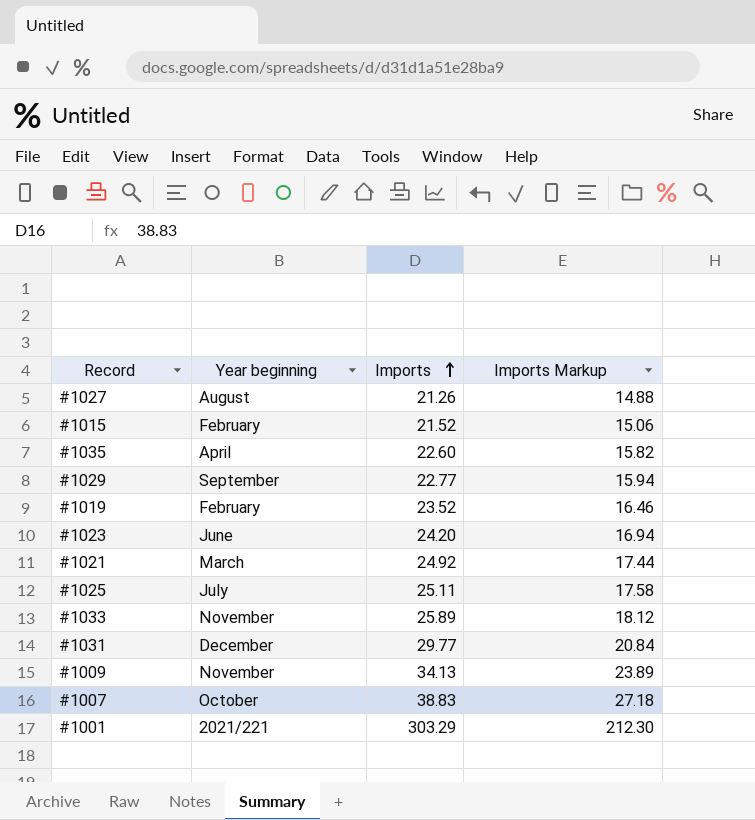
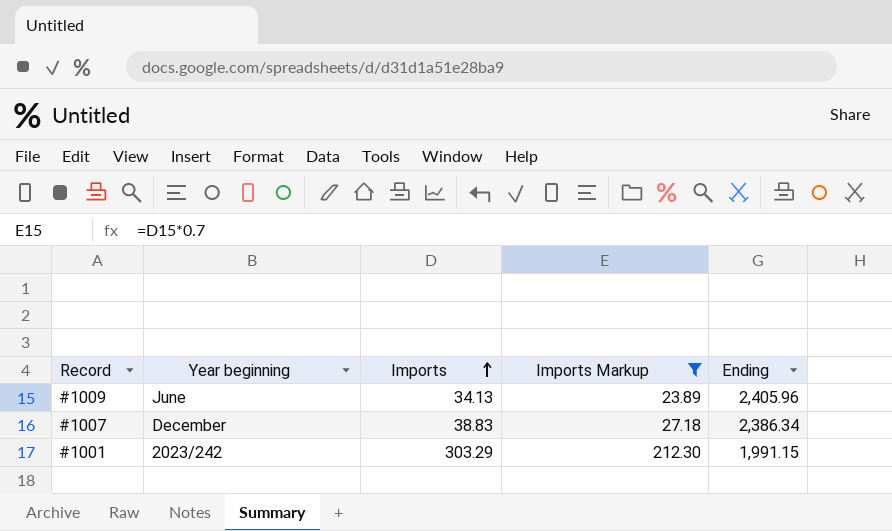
filter: none -> Imports Markup >= 23.89
column Ending | position: none -> 5
#1009 | Year beginning: November -> June
#1007 | Year beginning: October -> December
#1001 | Year beginning: 2021/221 -> 2023/242

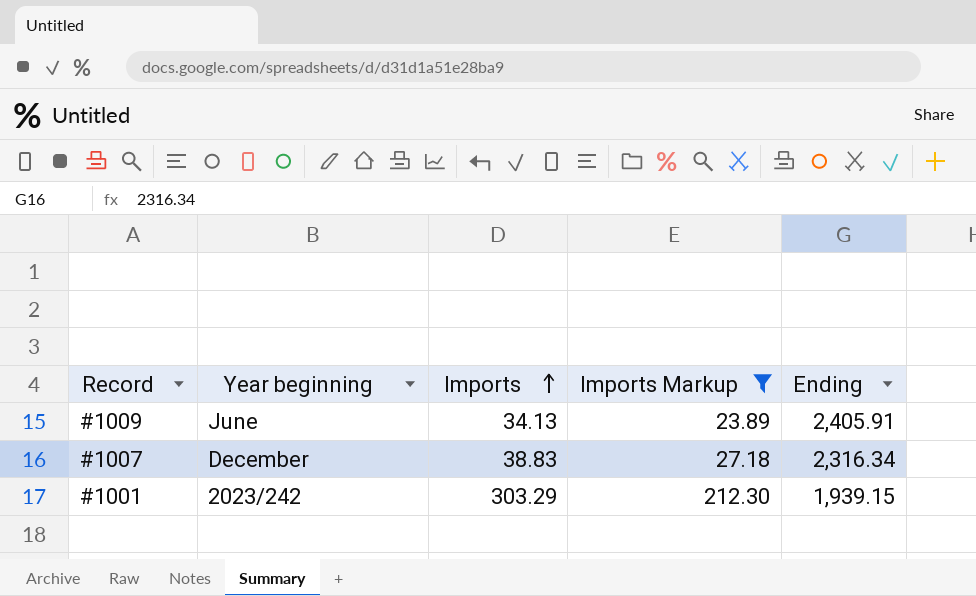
#1009 | Ending: 2,405.96 -> 2,405.91
#1007 | Ending: 2,386.34 -> 2,316.34
#1001 | Ending: 1,991.15 -> 1,939.15

